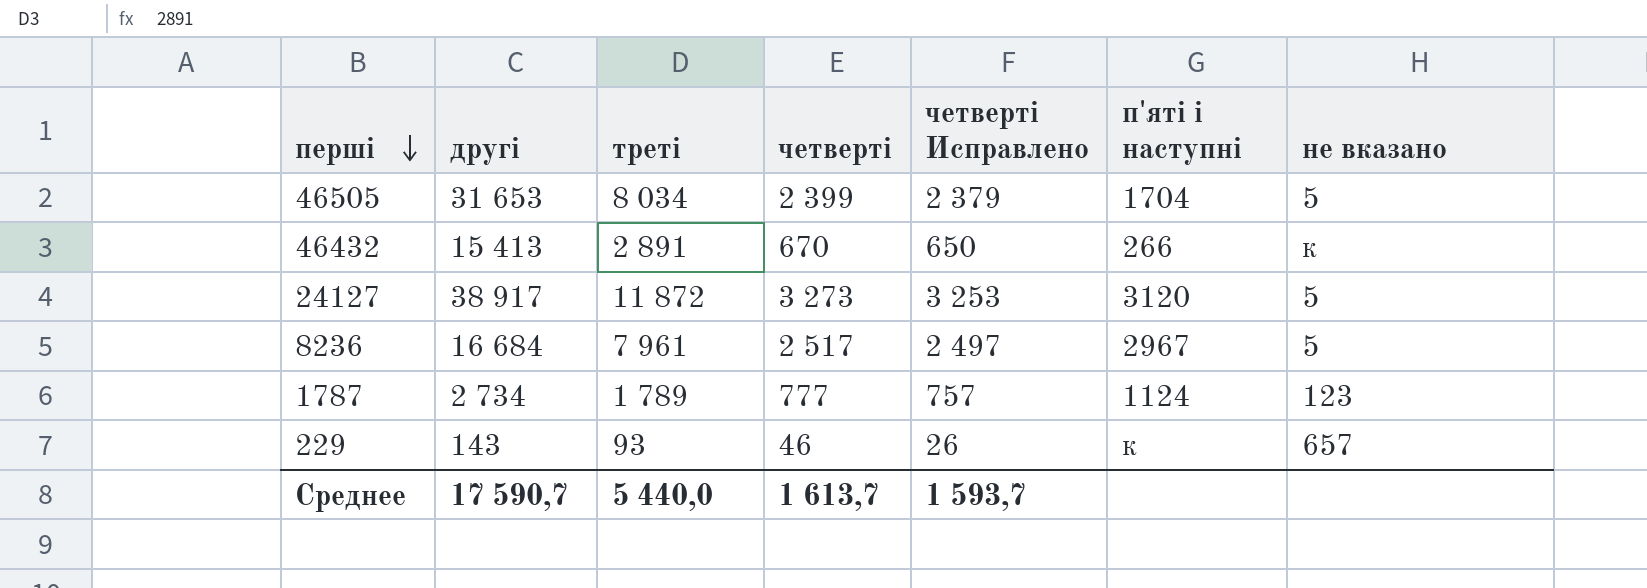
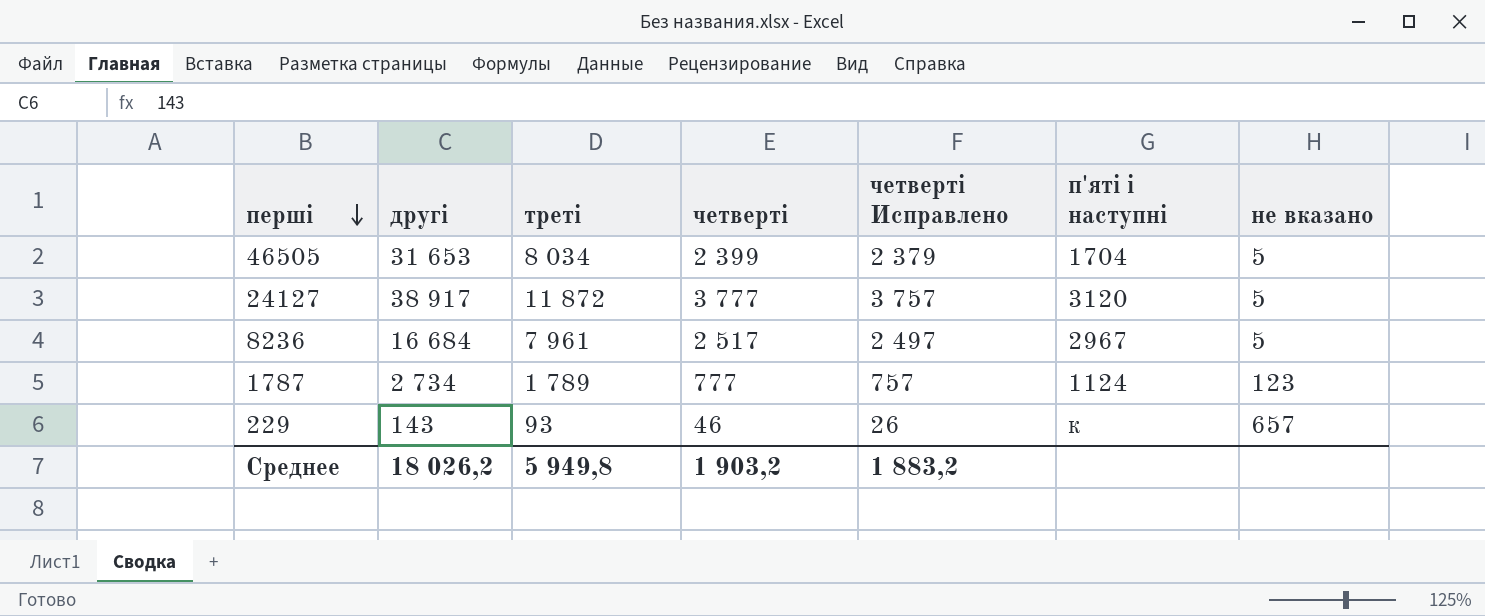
row 46432: 15 413 | 2 891 | 670 | 650 | 266 | к -> none
24127 | четверті: 3 273 -> 3 777
24127 | четверті Исправлено: 3 253 -> 3 757
Среднее | другі: 17 590,7 -> 18 026,2
Среднее | треті: 5 440,0 -> 5 949,8
Среднее | четверті: 1 613,7 -> 1 903,2
Среднее | четверті Исправлено: 1 593,7 -> 1 883,2

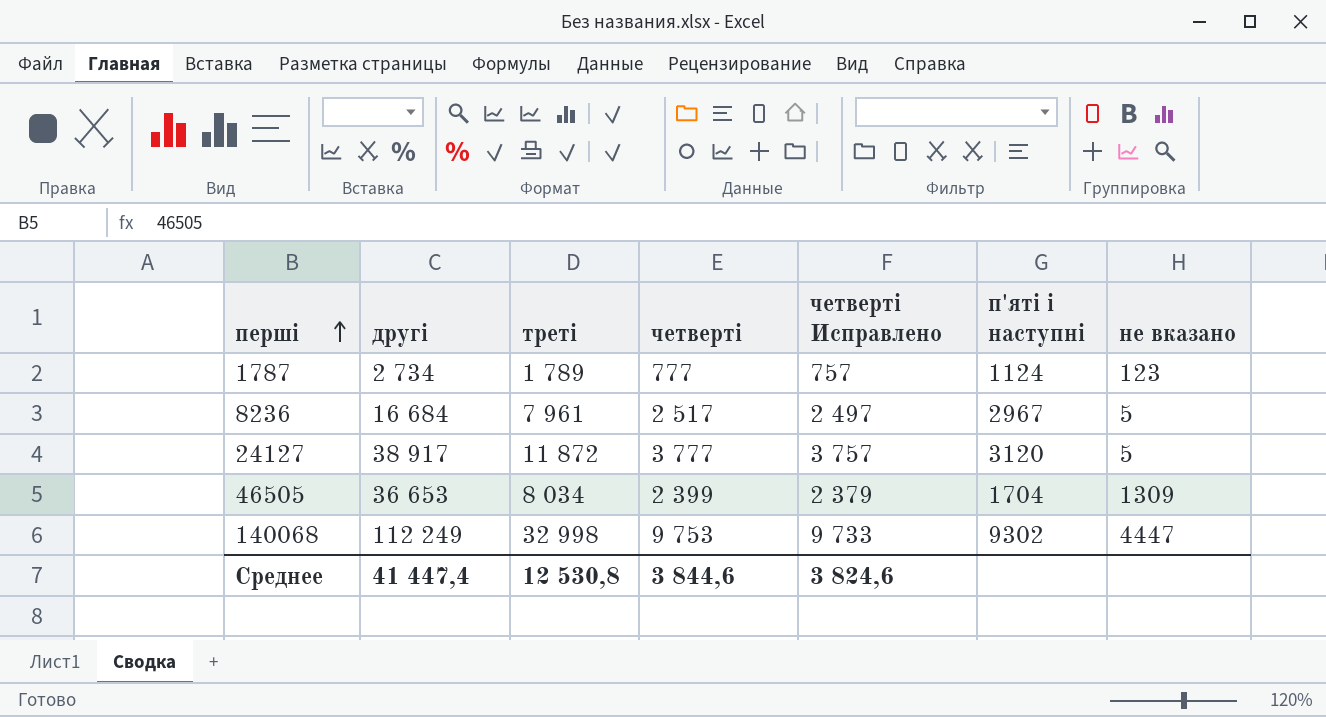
row order: перші descending -> перші ascending
row 229: 143 | 93 | 46 | 26 | к | 657 -> none
46505 | другі: 31 653 -> 36 653
46505 | не вказано: 5 -> 1309
row 140068: none -> 112 249 | 32 998 | 9 753 | 9 733 | 9302 | 4447
Среднее | другі: 18 026,2 -> 41 447,4
Среднее | треті: 5 949,8 -> 12 530,8
Среднее | четверті: 1 903,2 -> 3 844,6
Среднее | четверті Исправлено: 1 883,2 -> 3 824,6

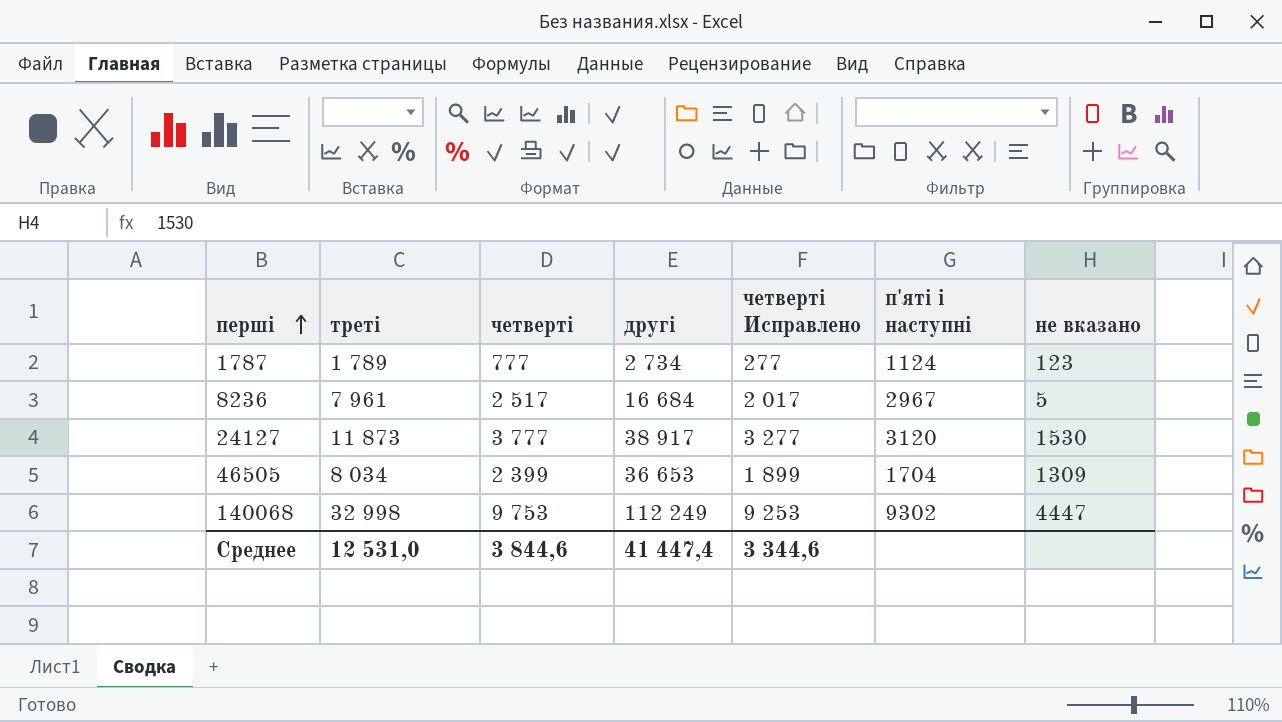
column другі | position: 2 -> 4
column четверті Исправлено | formula: [четверті] - 20 -> [четверті] - 500
24127 | треті: 11 872 -> 11 873
24127 | не вказано: 5 -> 1530
Среднее | треті: 12 530,8 -> 12 531,0
Среднее | четверті Исправлено: 3 824,6 -> 3 344,6

